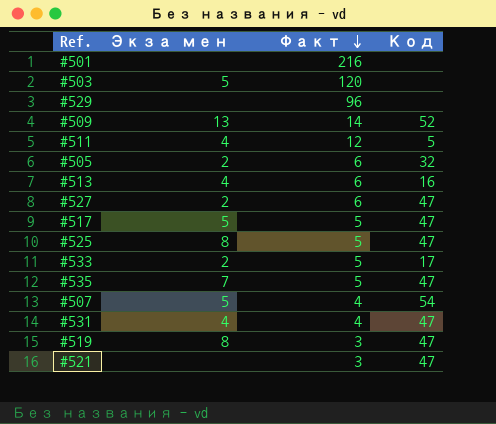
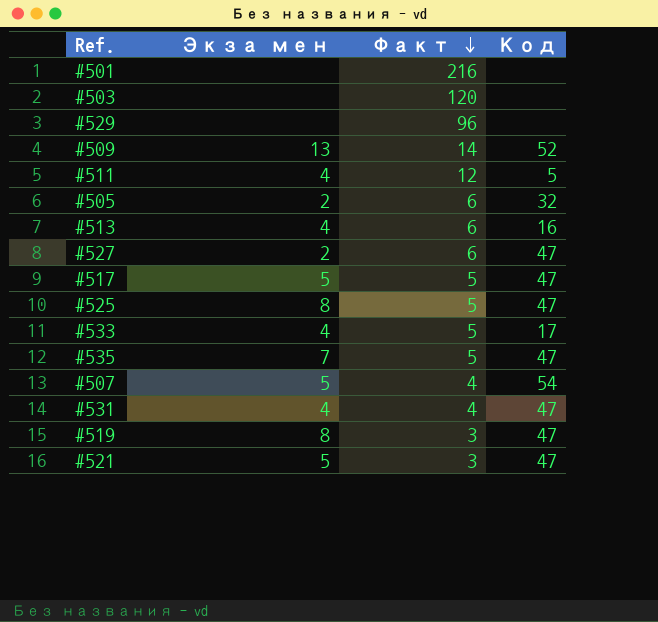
#503 | Экза мен: 5 -> none
#533 | Экза мен: 2 -> 4
#521 | Экза мен: none -> 5

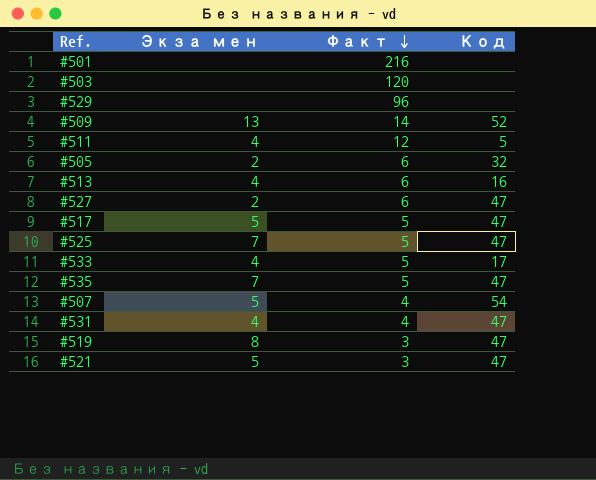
#525 | Экза мен: 8 -> 7

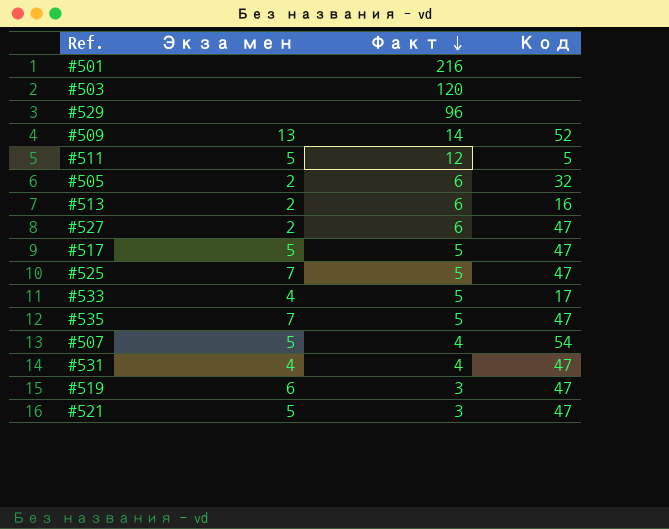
#511 | Экза мен: 4 -> 5
#513 | Экза мен: 4 -> 2
#519 | Экза мен: 8 -> 6

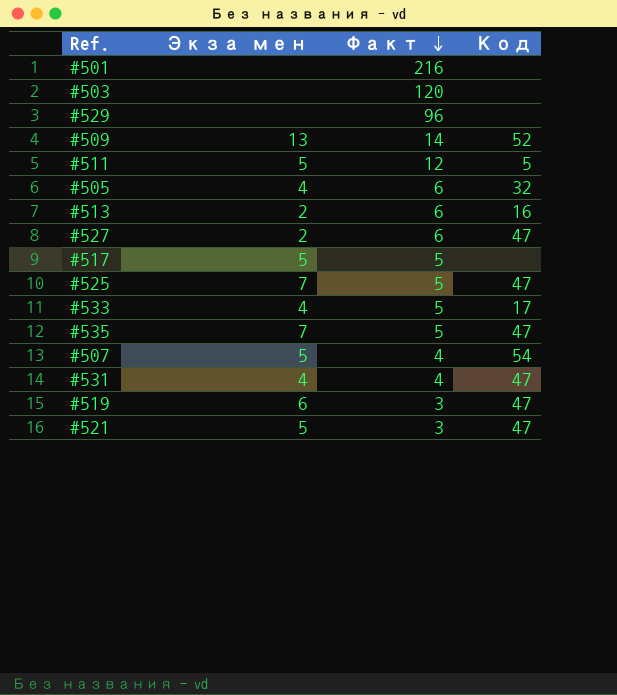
#505 | Экза мен: 2 -> 4
#517 | Код: 47 -> none

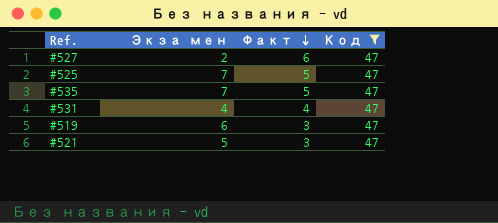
filter: none -> Код = 47

